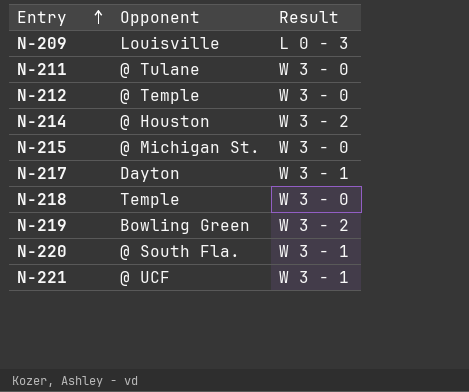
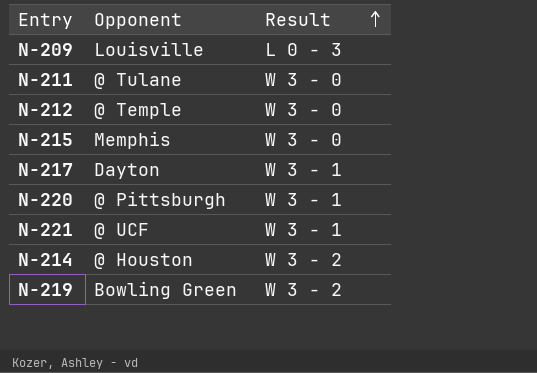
row order: Entry ascending -> Result ascending
row N-218: Temple | W 3 - 0 -> none
N-215 | Opponent: @ Michigan St. -> Memphis
N-220 | Opponent: @ South Fla. -> @ Pittsburgh

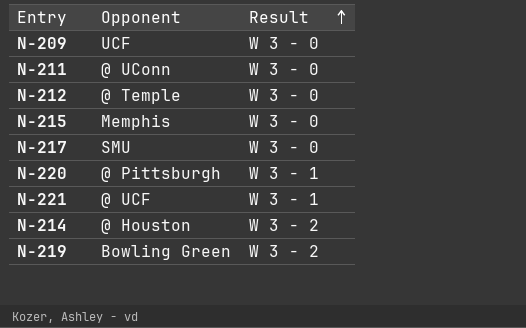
N-209 | Opponent: Louisville -> UCF
N-209 | Result: L 0 - 3 -> W 3 - 0
N-211 | Opponent: @ Tulane -> @ UConn
N-217 | Opponent: Dayton -> SMU
N-217 | Result: W 3 - 1 -> W 3 - 0

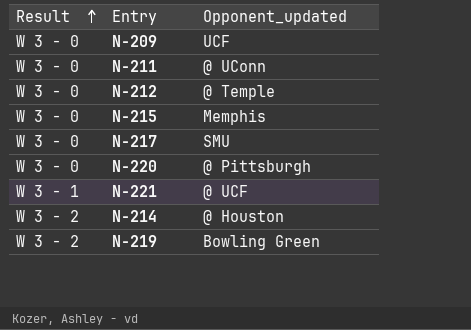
column Result | position: 3 -> 1
column name: Opponent -> Opponent_updated
N-220 | Result: W 3 - 1 -> W 3 - 0

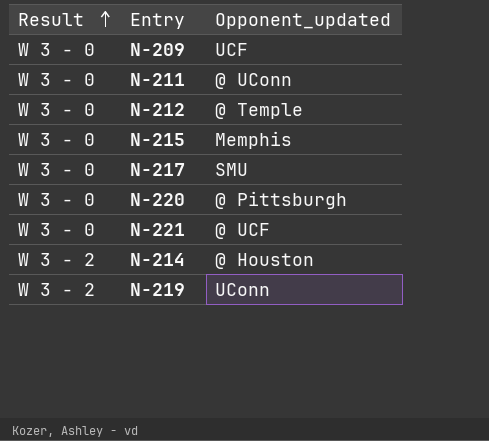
N-221 | Result: W 3 - 1 -> W 3 - 0
N-219 | Opponent_updated: Bowling Green -> UConn

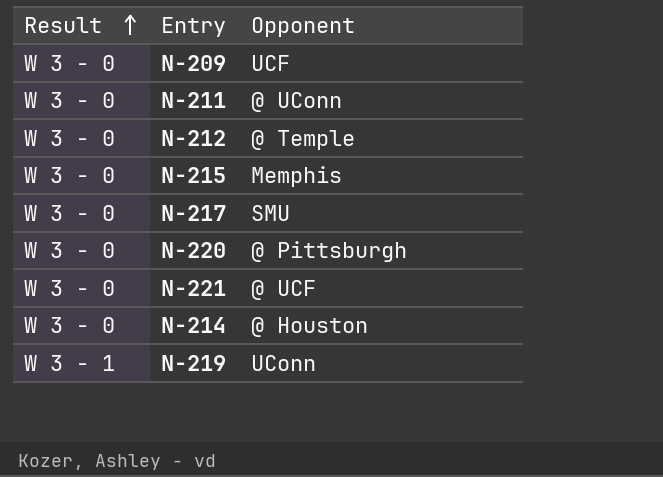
column name: Opponent_updated -> Opponent
N-214 | Result: W 3 - 2 -> W 3 - 0
N-219 | Result: W 3 - 2 -> W 3 - 1

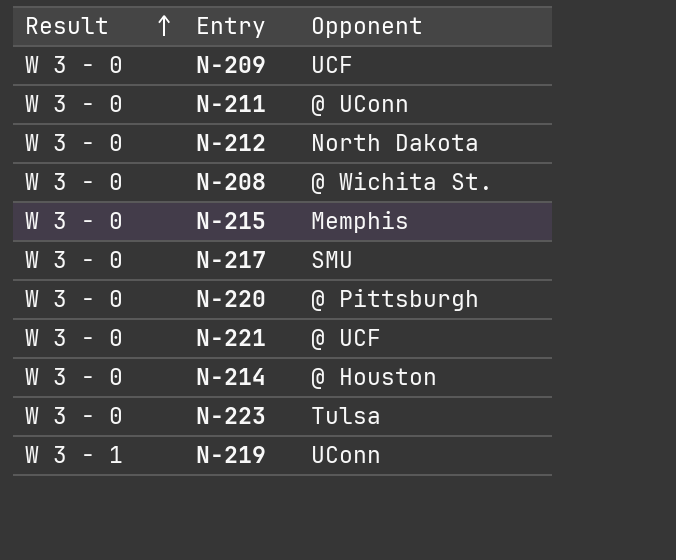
N-212 | Opponent: @ Temple -> North Dakota
row N-208: none -> W 3 - 0 | @ Wichita St.
row N-223: none -> W 3 - 0 | Tulsa

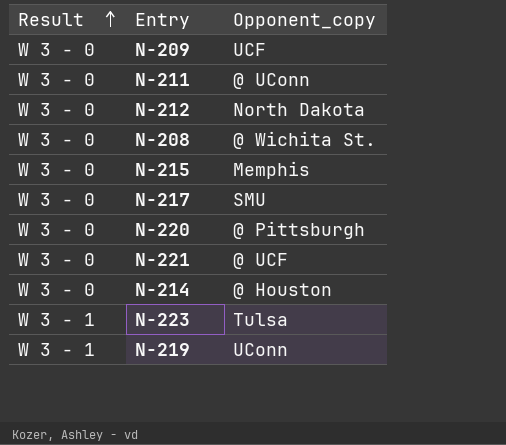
column name: Opponent -> Opponent_copy
N-223 | Result: W 3 - 0 -> W 3 - 1

